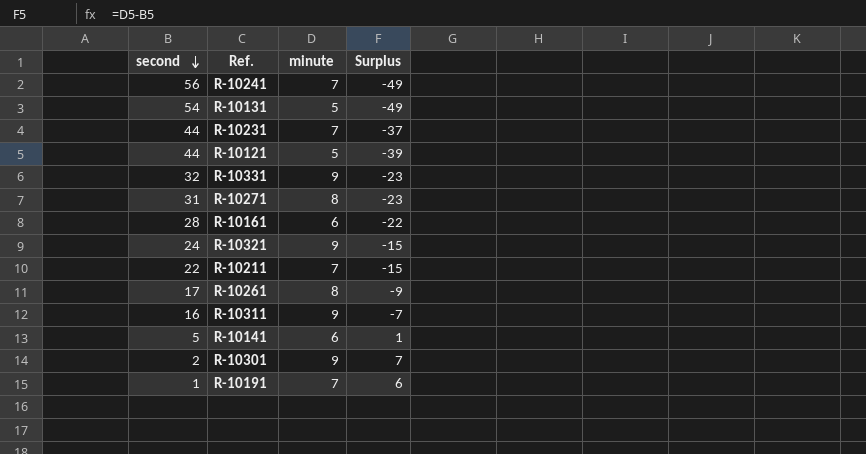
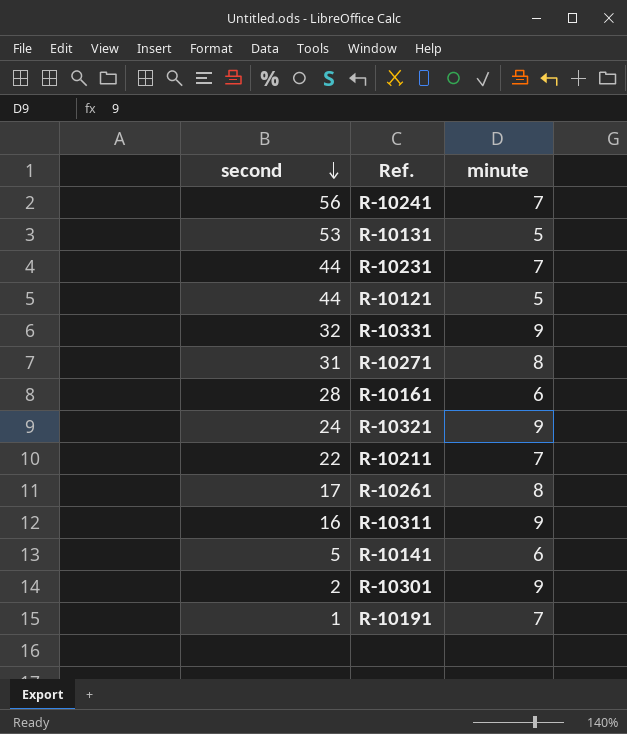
column Surplus | formula: [minute] - [second] -> none
R-10131 | second: 54 -> 53

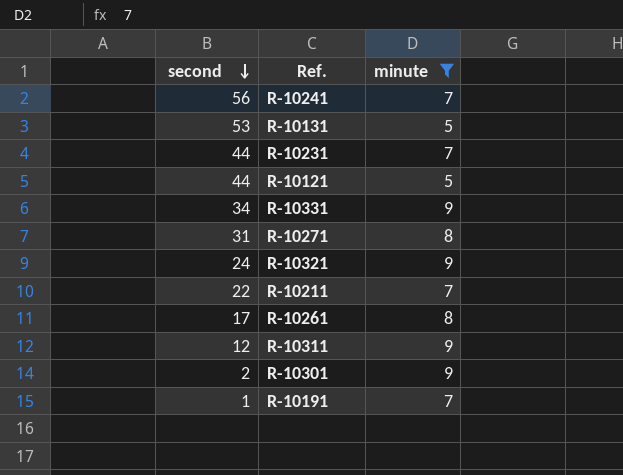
filter: none -> minute != 6
R-10331 | second: 32 -> 34
R-10311 | second: 16 -> 12

